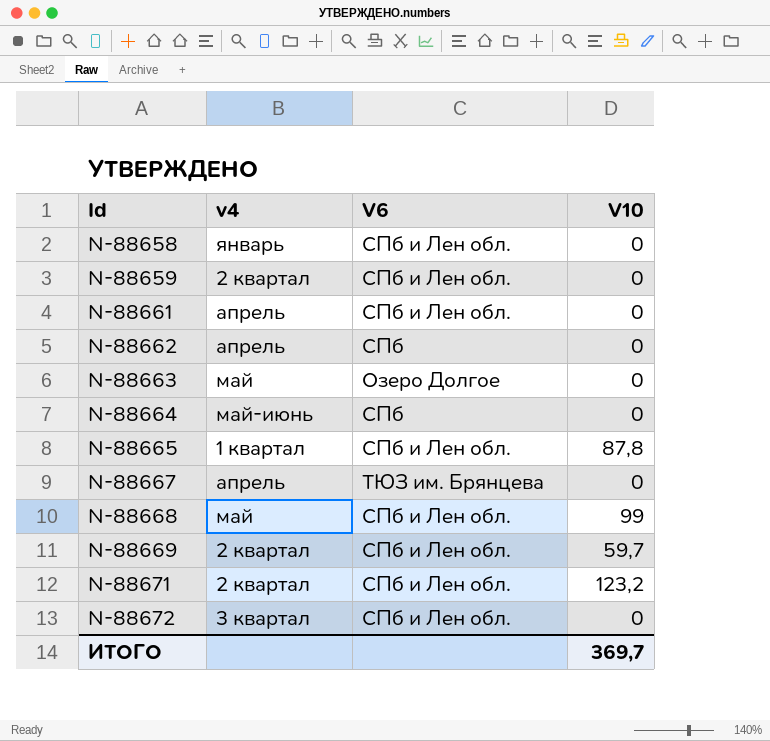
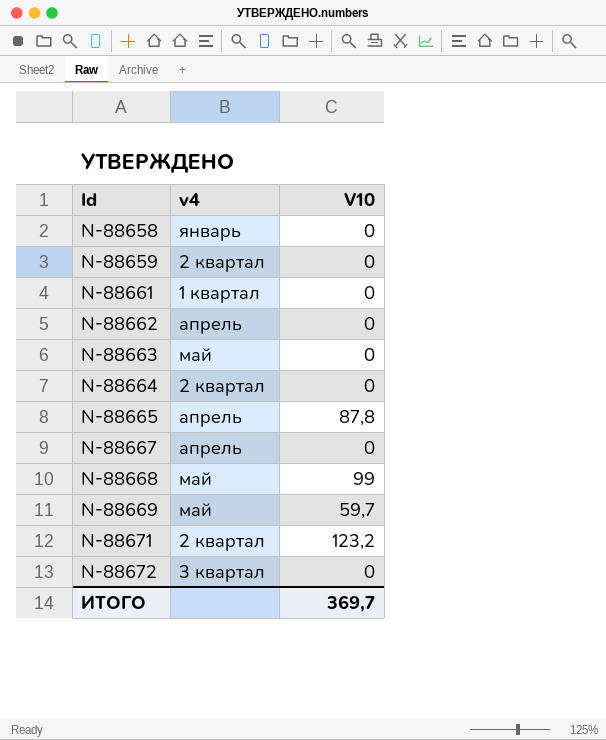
column V6 | position: 3 -> none
N-88661 | v4: апрель -> 1 квартал
N-88664 | v4: май-июнь -> 2 квартал
N-88665 | v4: 1 квартал -> апрель
N-88669 | v4: 2 квартал -> май

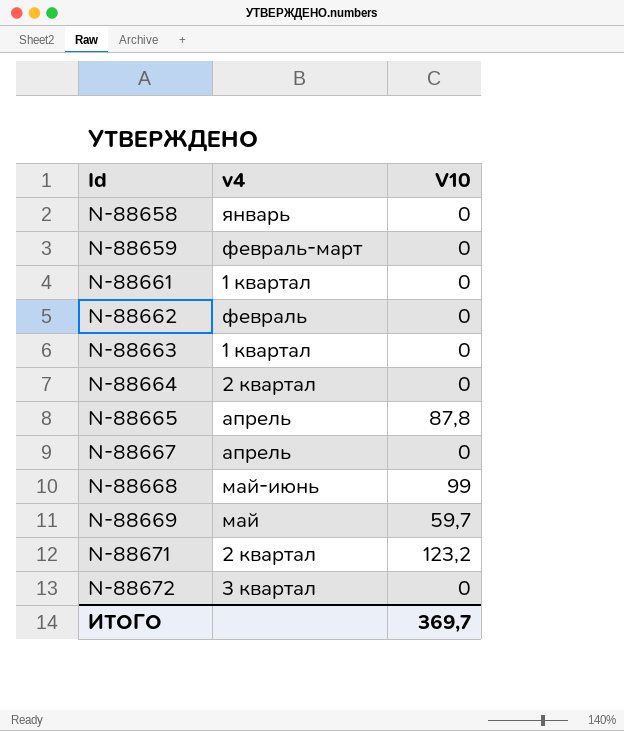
N-88659 | v4: 2 квартал -> февраль-март
N-88662 | v4: апрель -> февраль
N-88663 | v4: май -> 1 квартал
N-88668 | v4: май -> май-июнь

